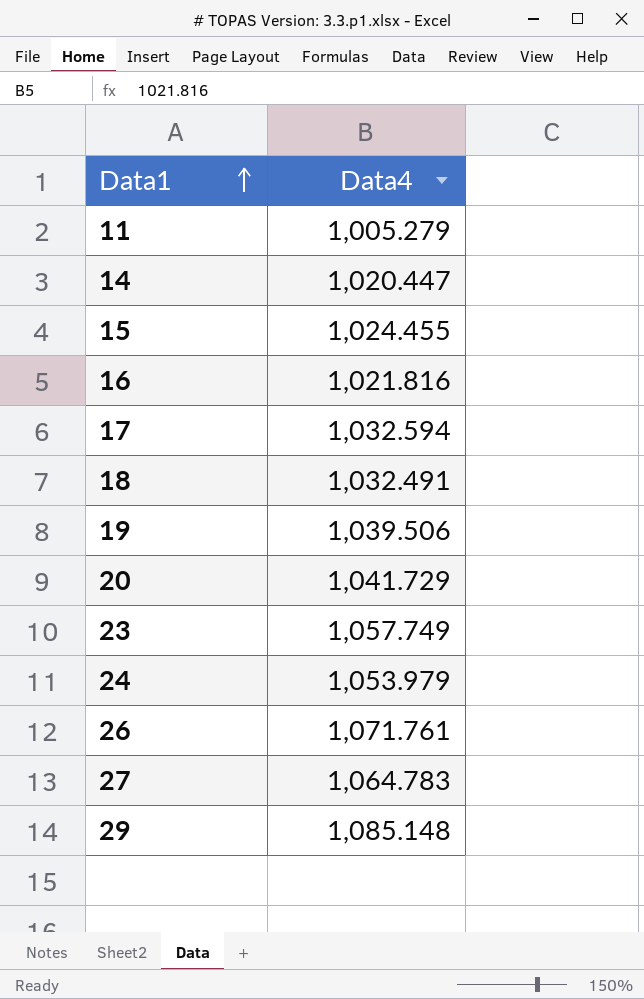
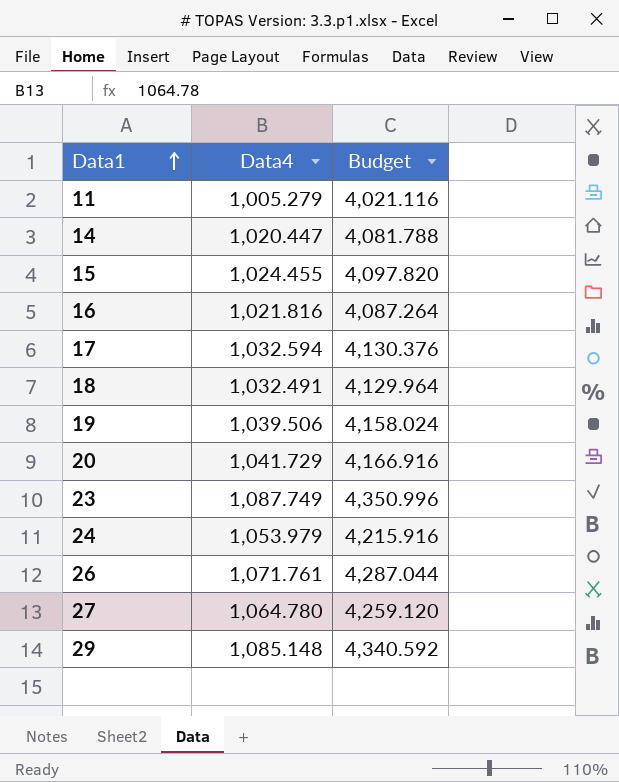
column Budget | formula: none -> [Data4] * 4
23 | Data4: 1,057.749 -> 1,087.749
27 | Data4: 1,064.783 -> 1,064.780

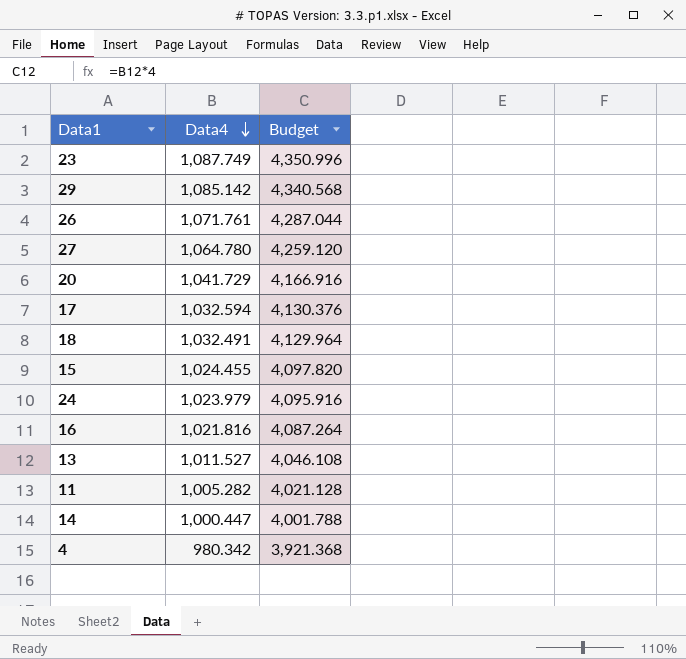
row order: Data1 ascending -> Data4 descending
row 19: 1,039.506 | 4,158.024 -> none
29 | Data4: 1,085.148 -> 1,085.142
29 | Budget: 4,340.592 -> 4,340.568
24 | Data4: 1,053.979 -> 1,023.979
24 | Budget: 4,215.916 -> 4,095.916
row 13: none -> 1,011.527 | 4,046.108
11 | Data4: 1,005.279 -> 1,005.282
11 | Budget: 4,021.116 -> 4,021.128
14 | Data4: 1,020.447 -> 1,000.447
14 | Budget: 4,081.788 -> 4,001.788
row 4: none -> 980.342 | 3,921.368

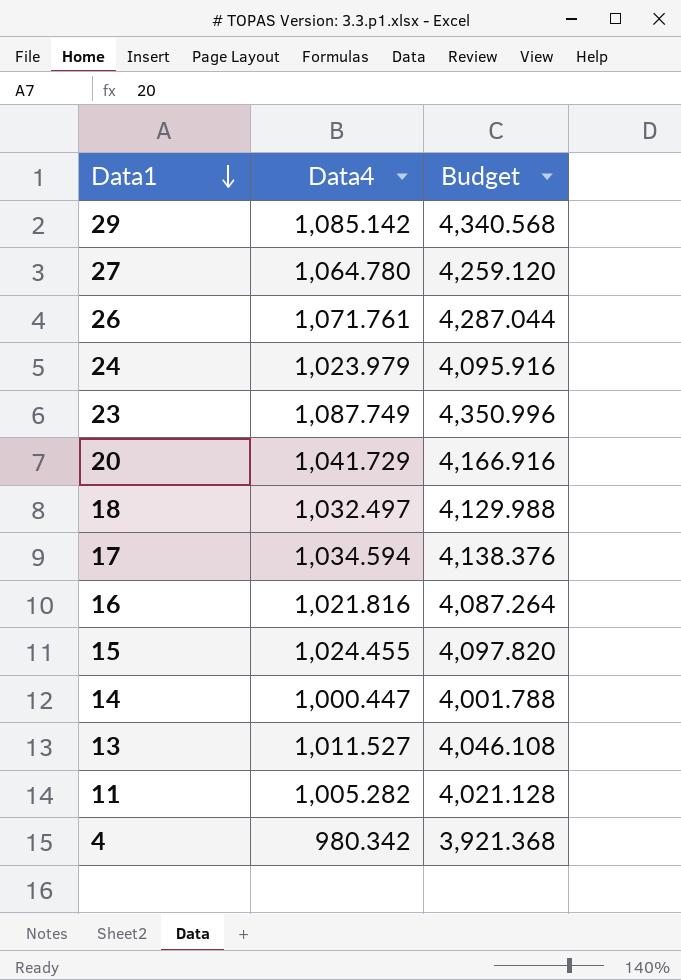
row order: Data4 descending -> Data1 descending
18 | Data4: 1,032.491 -> 1,032.497
18 | Budget: 4,129.964 -> 4,129.988
17 | Data4: 1,032.594 -> 1,034.594
17 | Budget: 4,130.376 -> 4,138.376

